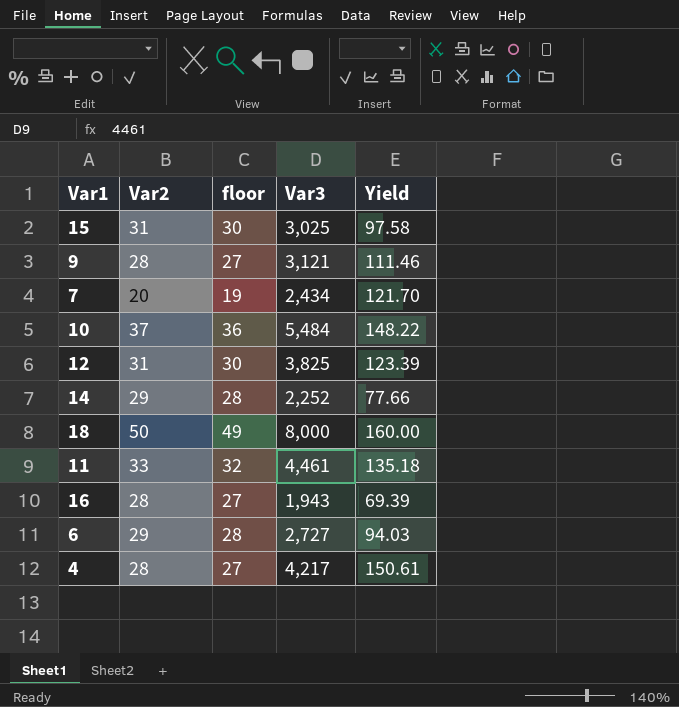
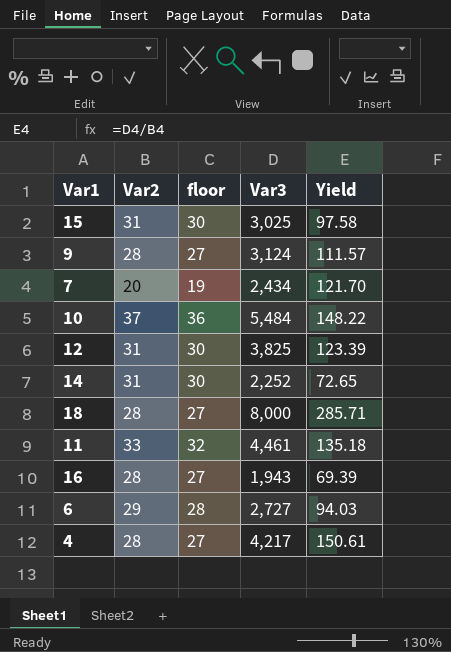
9 | Var3: 3,121 -> 3,124
9 | Yield: 111.46 -> 111.57
14 | Var2: 29 -> 31
14 | floor: 28 -> 30
14 | Yield: 77.66 -> 72.65
18 | Var2: 50 -> 28
18 | floor: 49 -> 27
18 | Yield: 160.00 -> 285.71

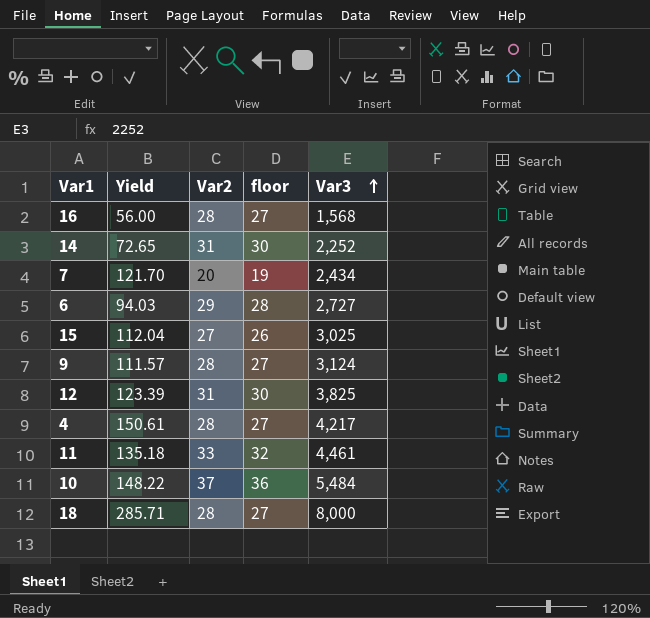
row order: none -> Var3 ascending
column Yield | position: 5 -> 2
16 | Yield: 69.39 -> 56.00
16 | Var3: 1,943 -> 1,568
15 | Yield: 97.58 -> 112.04
15 | Var2: 31 -> 27
15 | floor: 30 -> 26

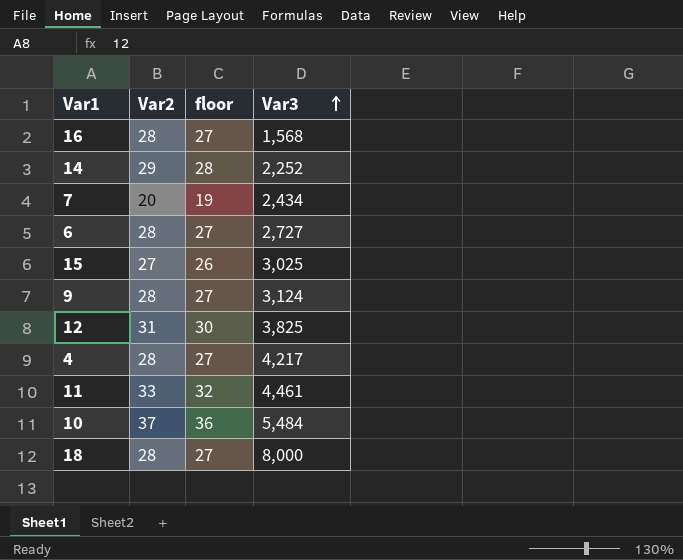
column Yield | formula: [Var3] / [Var2] -> none
14 | Var2: 31 -> 29
14 | floor: 30 -> 28
6 | Var2: 29 -> 28
6 | floor: 28 -> 27

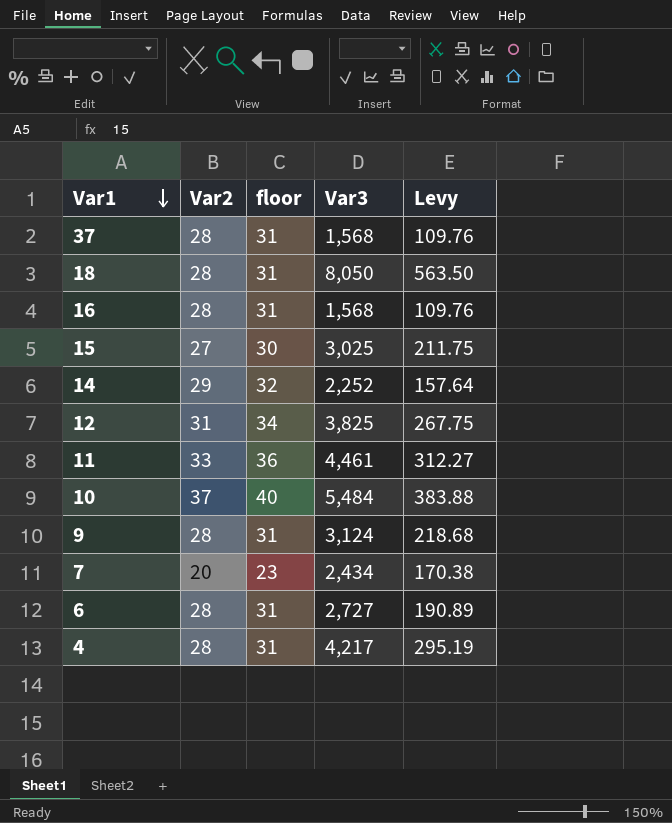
row order: Var3 ascending -> Var1 descending
column floor | formula: [Var2] - 1 -> [Var2] + 3
column Levy | formula: none -> [Var3] * 0.07
row 37: none -> 28 | 31 | 1,568 | 109.76
18 | Var3: 8,000 -> 8,050

